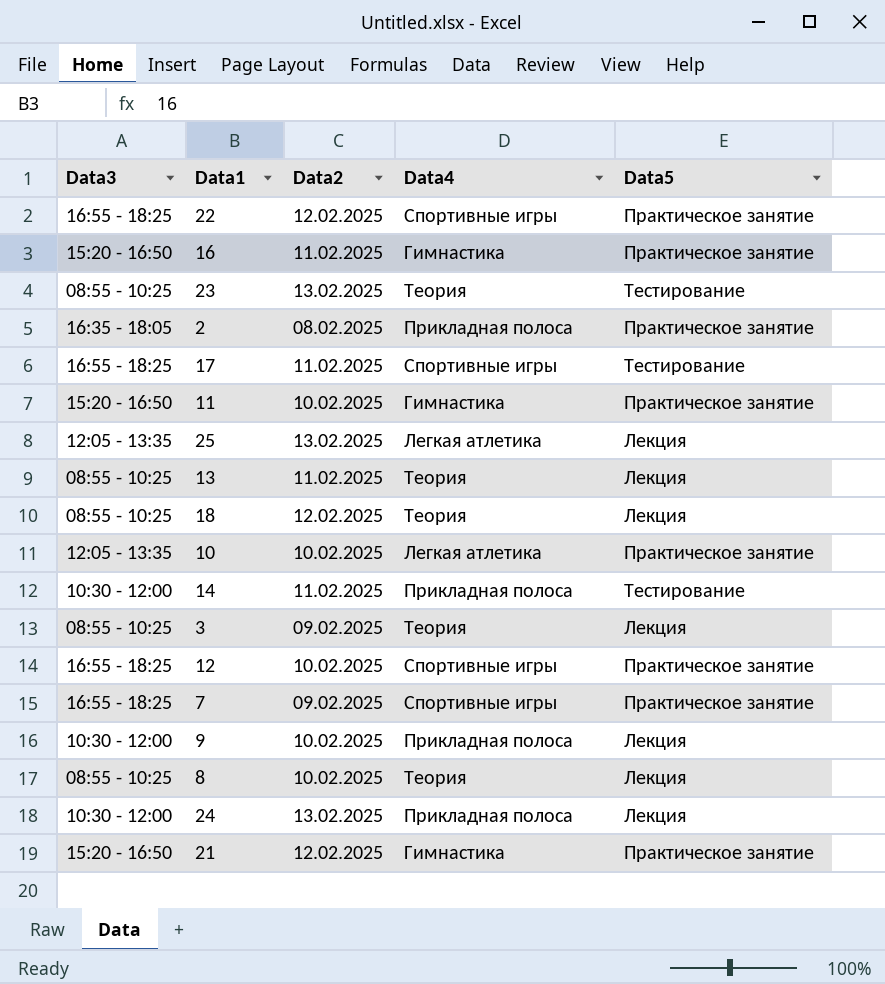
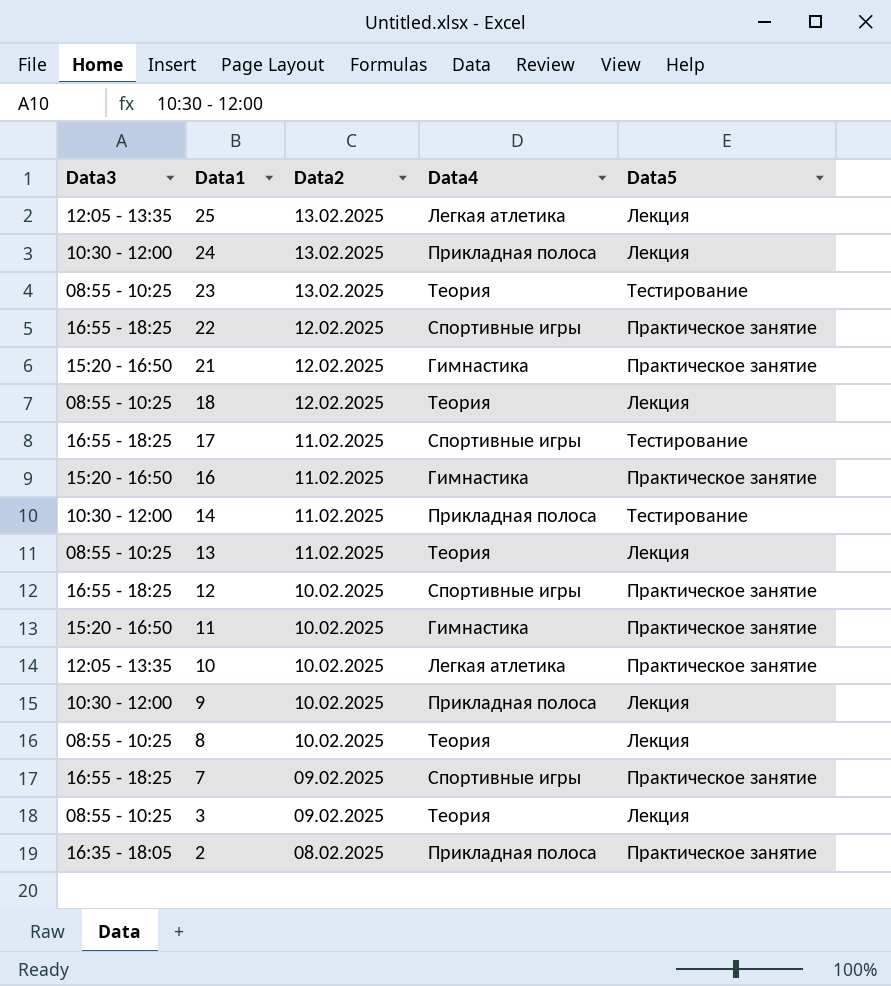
row order: none -> Data1 descending

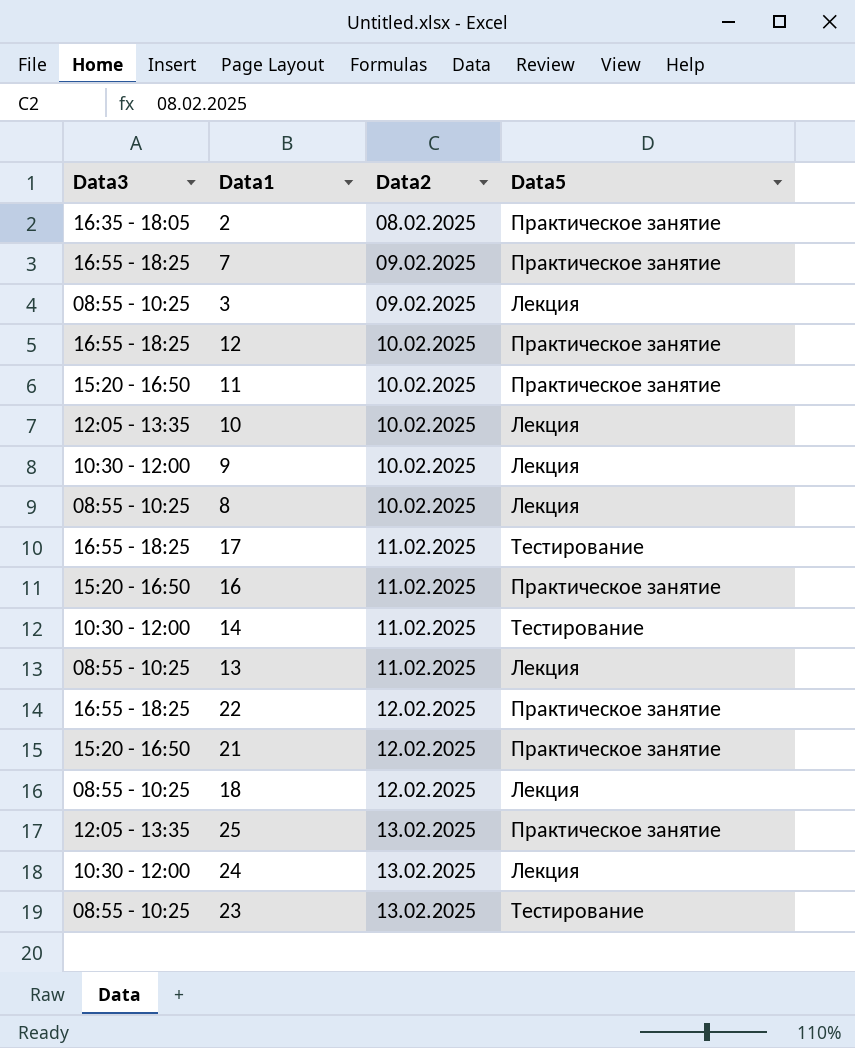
row order: Data1 descending -> Data2 ascending
column Data4 | position: 4 -> none
10 | Data5: Практическое занятие -> Лекция
25 | Data5: Лекция -> Практическое занятие

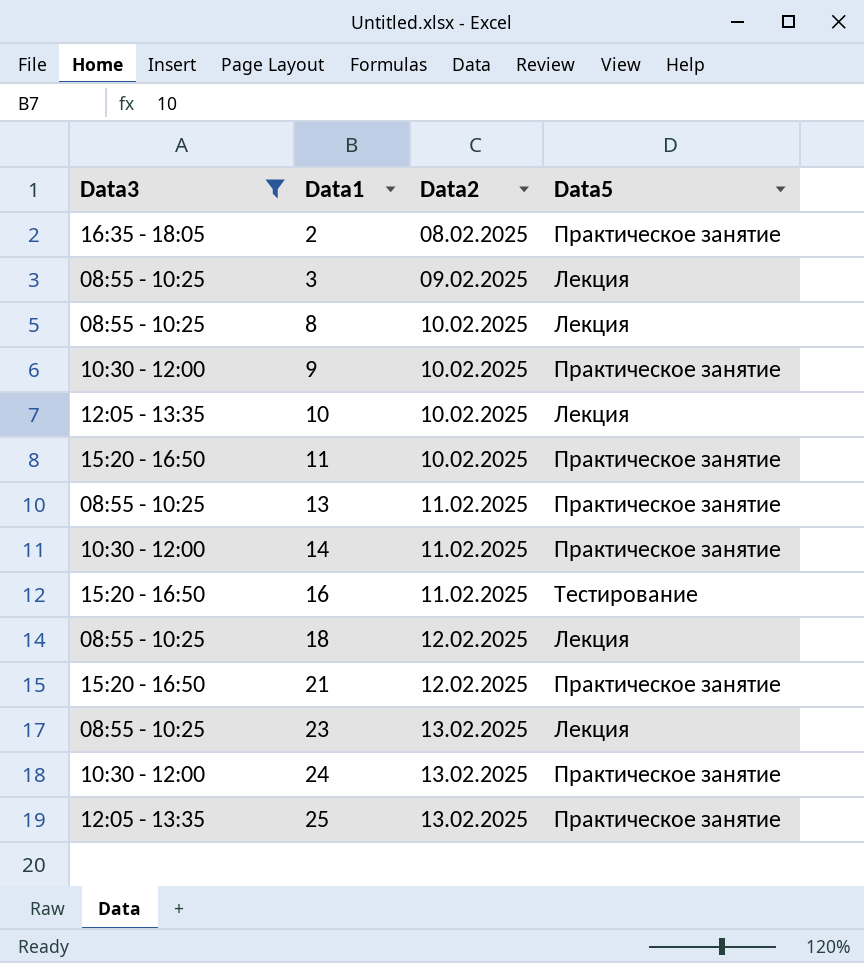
filter: none -> Data3 != 16:55 - 18:25
row order: Data2 ascending -> Data1 ascending
9 | Data5: Лекция -> Практическое занятие
13 | Data5: Лекция -> Практическое занятие
14 | Data5: Тестирование -> Практическое занятие
16 | Data5: Практическое занятие -> Тестирование
23 | Data5: Тестирование -> Лекция
24 | Data5: Лекция -> Практическое занятие

